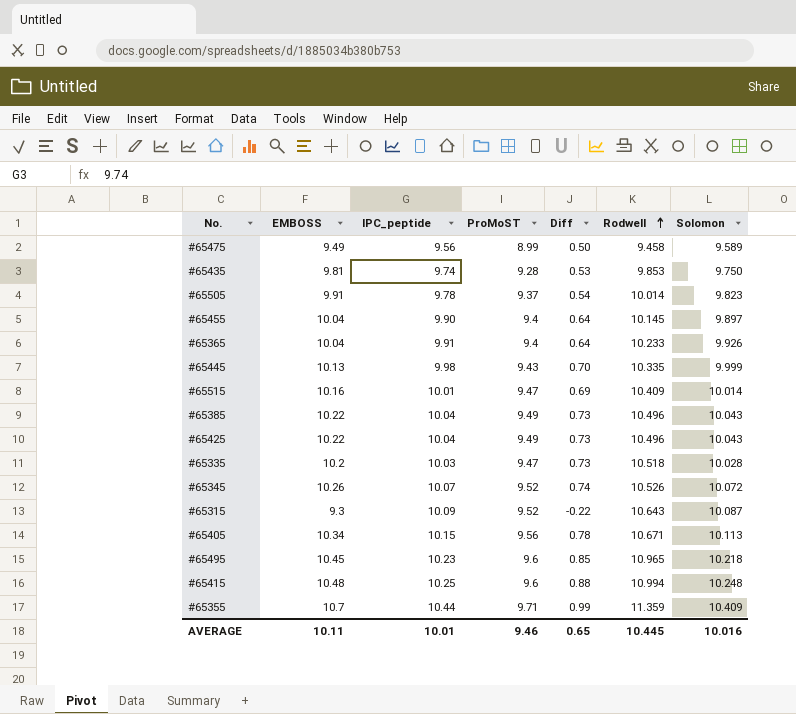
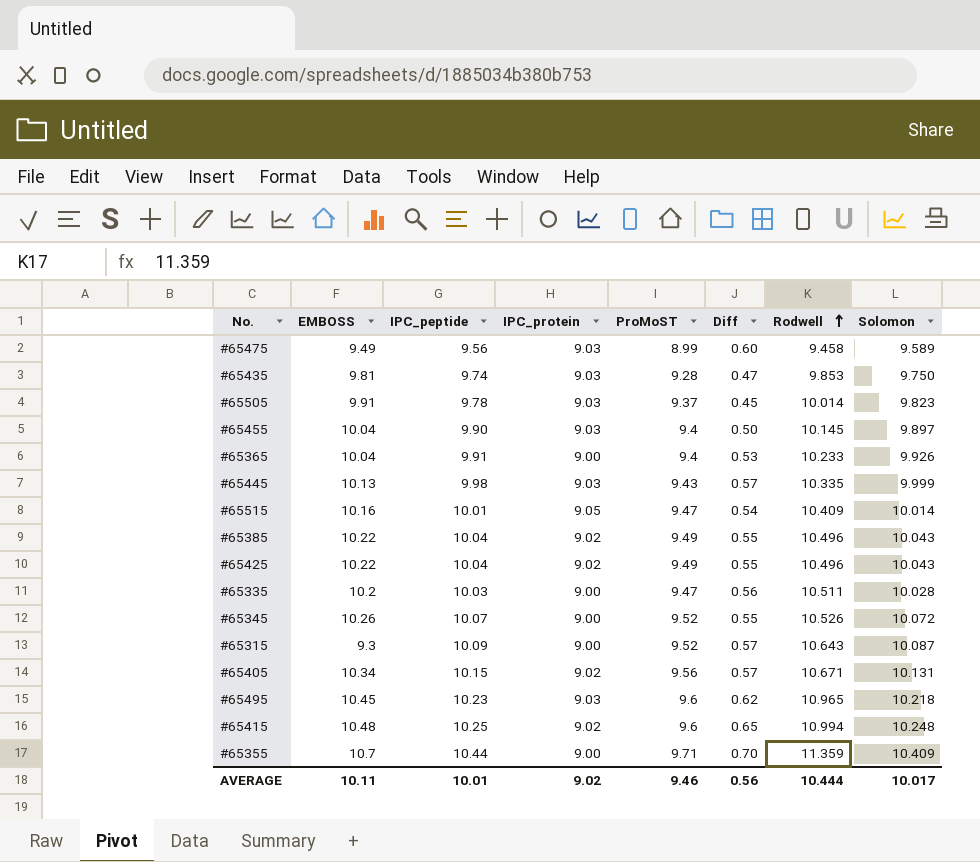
column IPC_protein | position: none -> 4
column Diff | formula: [EMBOSS] - [ProMoST] -> [Solomon] - [ProMoST]
#65335 | Rodwell: 10.518 -> 10.511
#65405 | Solomon: 10.113 -> 10.131
AVERAGE | Diff: 0.65 -> 0.56
AVERAGE | Rodwell: 10.445 -> 10.444
AVERAGE | Solomon: 10.016 -> 10.017

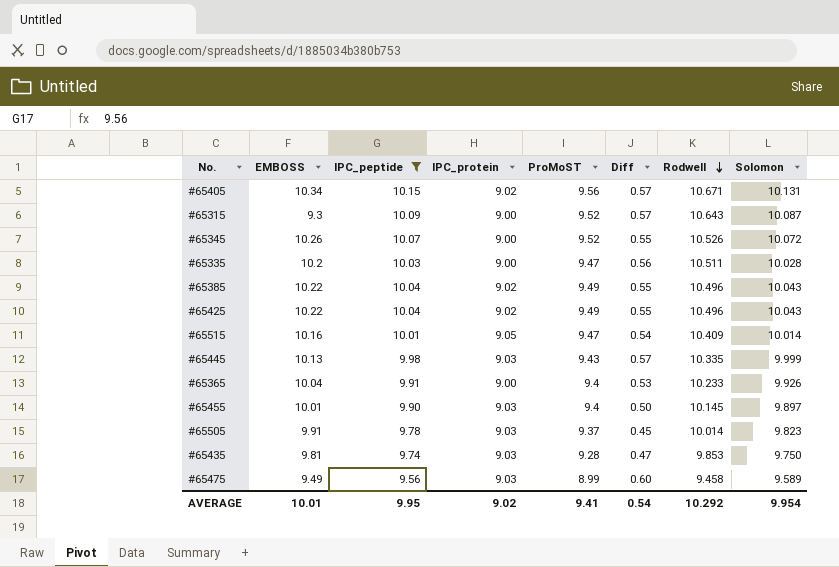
filter: none -> IPC_peptide <= 10.15
row order: Rodwell ascending -> Rodwell descending
#65455 | EMBOSS: 10.04 -> 10.01
AVERAGE | EMBOSS: 10.11 -> 10.01
AVERAGE | IPC_peptide: 10.01 -> 9.95
AVERAGE | ProMoST: 9.46 -> 9.41
AVERAGE | Diff: 0.56 -> 0.54
AVERAGE | Rodwell: 10.444 -> 10.292
AVERAGE | Solomon: 10.017 -> 9.954

